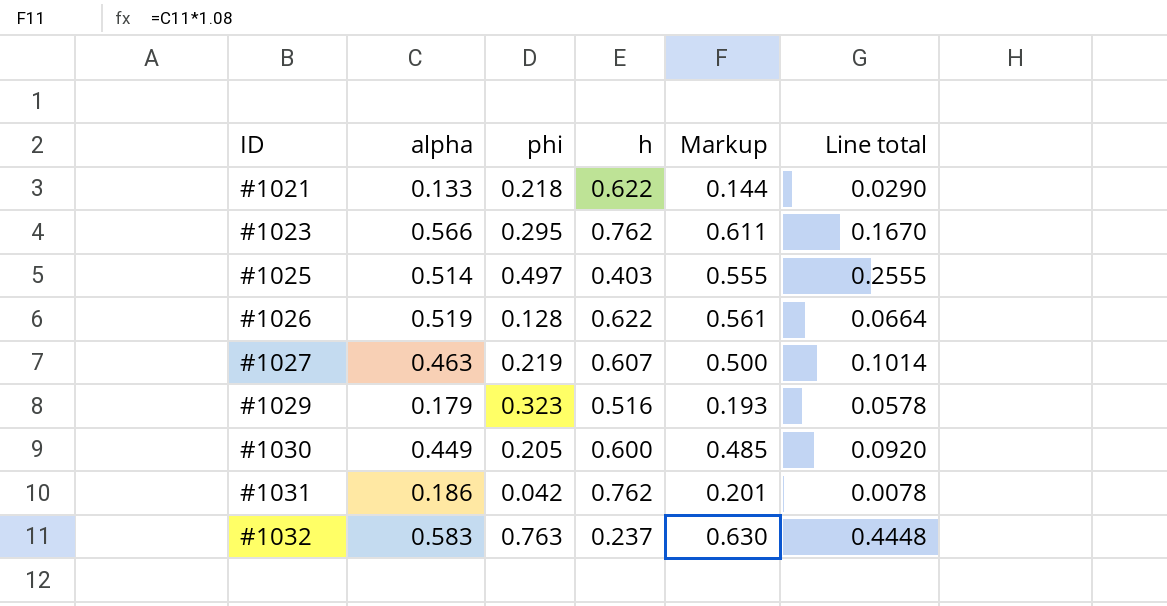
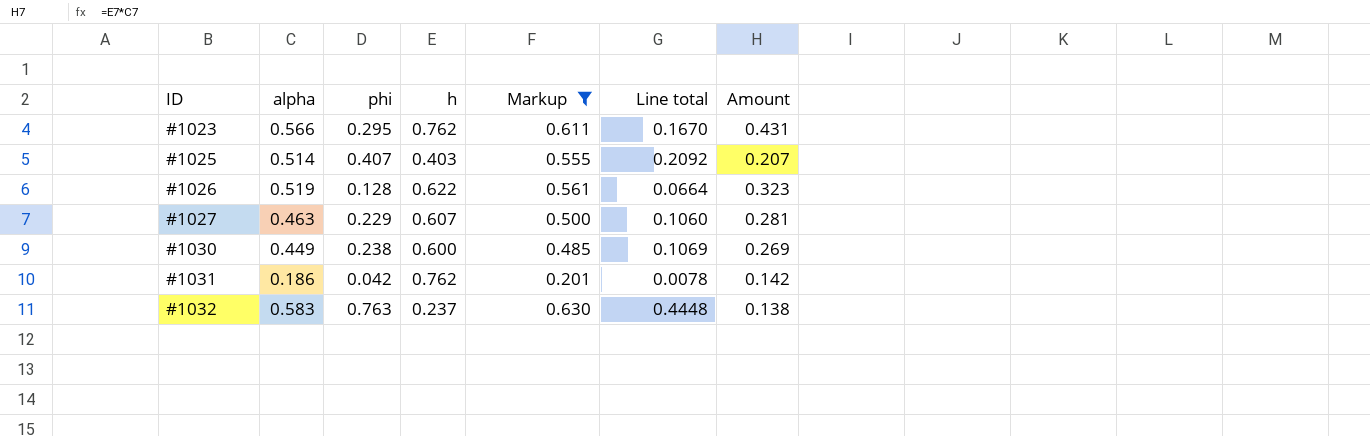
filter: none -> Markup >= 0.201
column Amount | formula: none -> [alpha] * [h]
#1025 | phi: 0.497 -> 0.407
#1025 | Line total: 0.2555 -> 0.2092
#1027 | phi: 0.219 -> 0.229
#1027 | Line total: 0.1014 -> 0.1060
#1030 | phi: 0.205 -> 0.238
#1030 | Line total: 0.0920 -> 0.1069

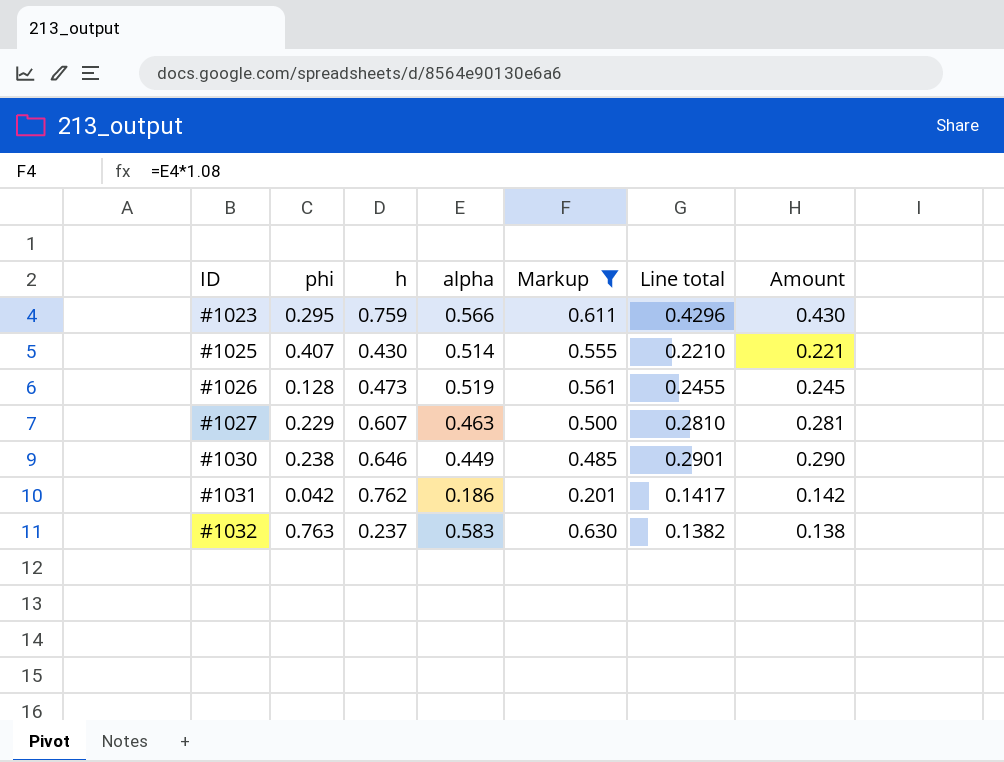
column alpha | position: 2 -> 4
column Line total | formula: [alpha] * [phi] -> [h] * [alpha]
#1023 | h: 0.762 -> 0.759
#1023 | Amount: 0.431 -> 0.430
#1025 | h: 0.403 -> 0.430
#1025 | Amount: 0.207 -> 0.221
#1026 | h: 0.622 -> 0.473
#1026 | Amount: 0.323 -> 0.245
#1030 | h: 0.600 -> 0.646
#1030 | Amount: 0.269 -> 0.290

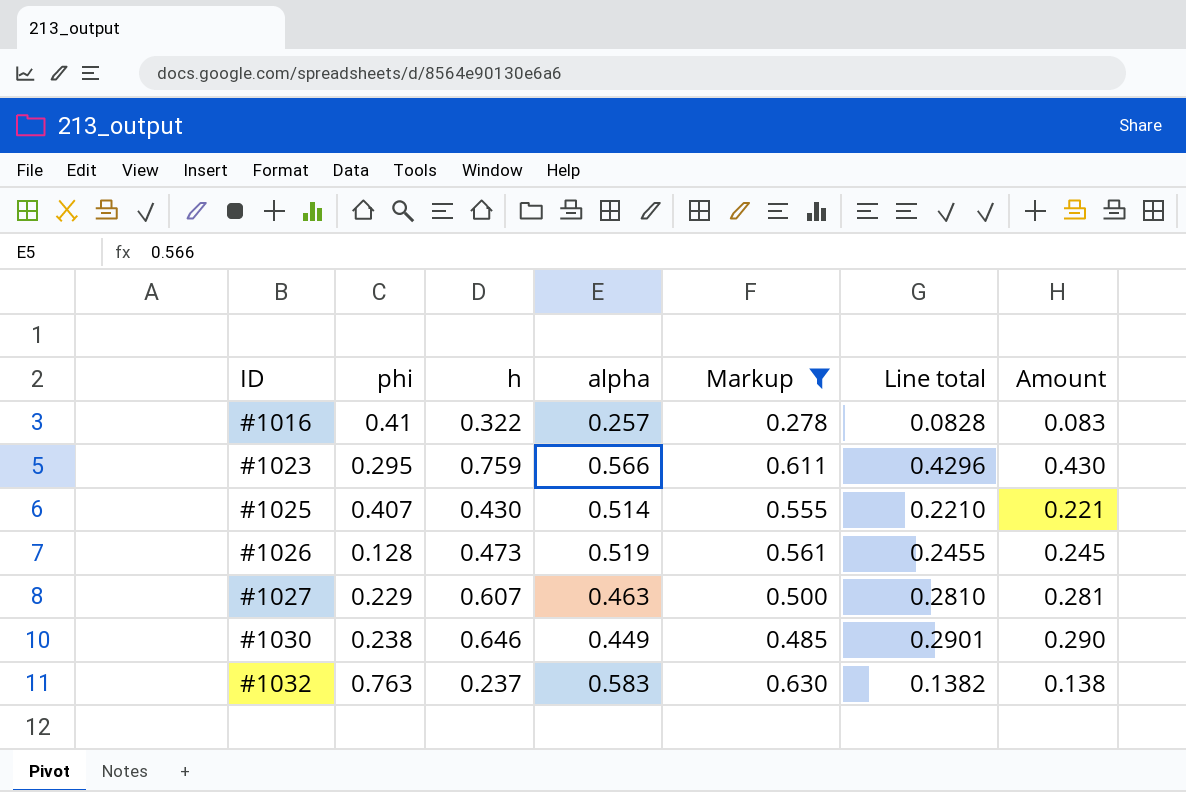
row #1031: 0.042 | 0.762 | 0.186 | 0.201 | 0.1417 | 0.142 -> none
row #1016: none -> 0.41 | 0.322 | 0.257 | 0.278 | 0.0828 | 0.083

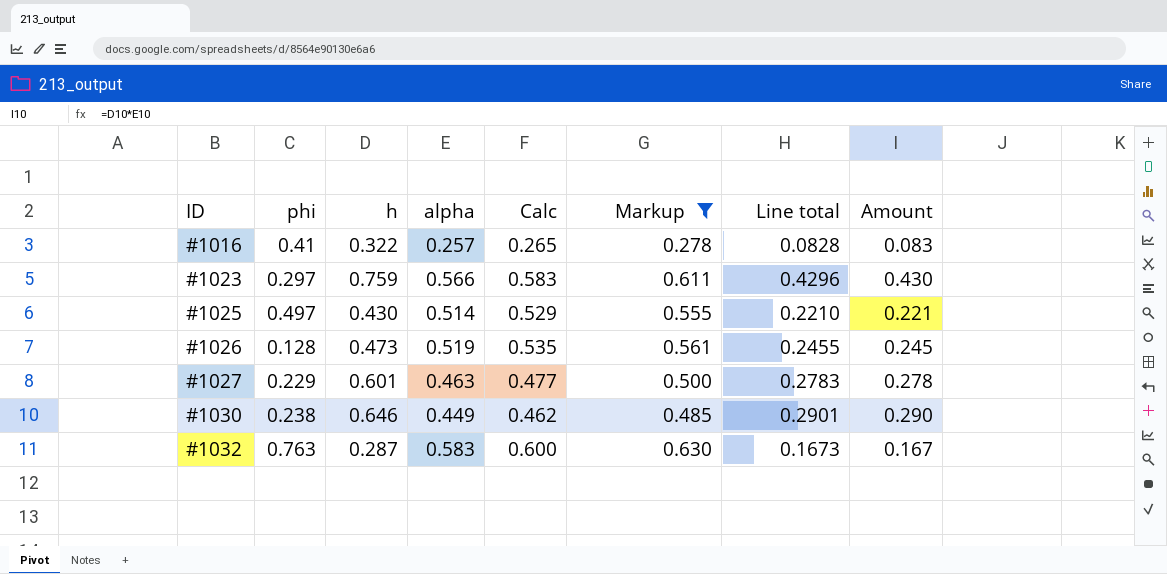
column Calc | formula: none -> [alpha] * 1.03
#1023 | phi: 0.295 -> 0.297
#1025 | phi: 0.407 -> 0.497
#1027 | h: 0.607 -> 0.601
#1027 | Line total: 0.2810 -> 0.2783
#1027 | Amount: 0.281 -> 0.278
#1032 | h: 0.237 -> 0.287
#1032 | Line total: 0.1382 -> 0.1673
#1032 | Amount: 0.138 -> 0.167

